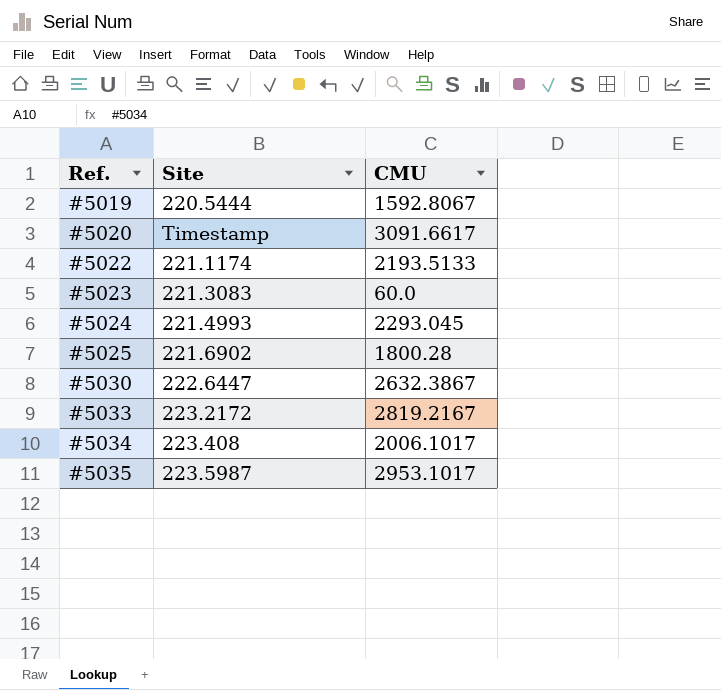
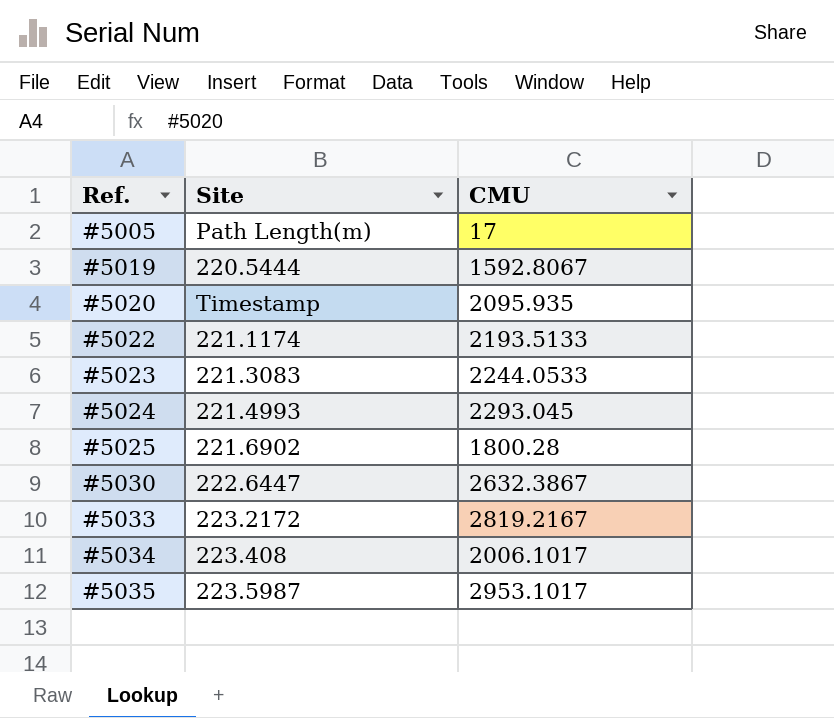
row #5005: none -> Path Length(m) | 17
#5020 | CMU: 3091.6617 -> 2095.935
#5023 | CMU: 60.0 -> 2244.0533

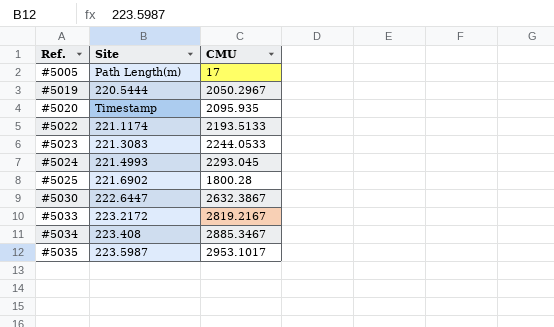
#5019 | CMU: 1592.8067 -> 2050.2967
#5034 | CMU: 2006.1017 -> 2885.3467

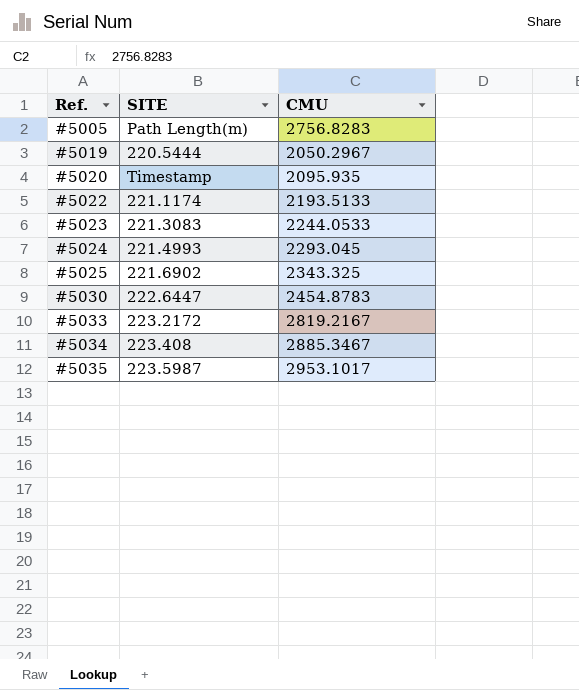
column name: Site -> SITE
#5005 | CMU: 17 -> 2756.8283
#5025 | CMU: 1800.28 -> 2343.325
#5030 | CMU: 2632.3867 -> 2454.8783

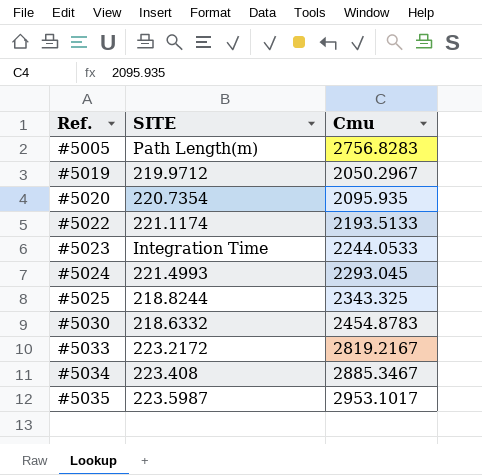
column name: CMU -> Cmu
#5019 | SITE: 220.5444 -> 219.9712
#5020 | SITE: Timestamp -> 220.7354
#5023 | SITE: 221.3083 -> Integration Time
#5025 | SITE: 221.6902 -> 218.8244
#5030 | SITE: 222.6447 -> 218.6332

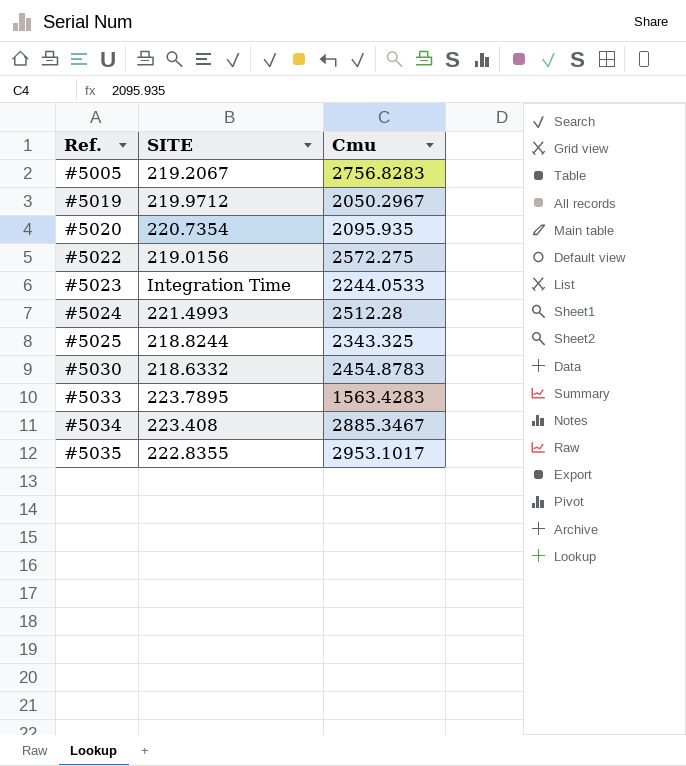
#5005 | SITE: Path Length(m) -> 219.2067
#5022 | SITE: 221.1174 -> 219.0156
#5022 | Cmu: 2193.5133 -> 2572.275
#5024 | Cmu: 2293.045 -> 2512.28
#5033 | SITE: 223.2172 -> 223.7895
#5033 | Cmu: 2819.2167 -> 1563.4283
#5035 | SITE: 223.5987 -> 222.8355

